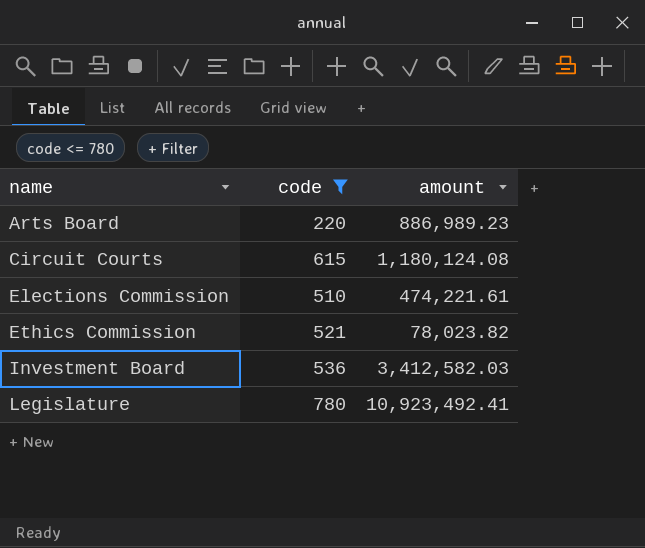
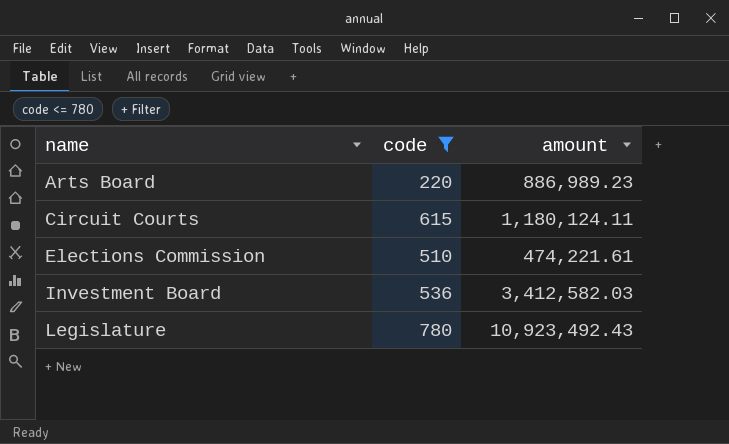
row Ethics Commission: 521 | 78,023.82 -> none
Circuit Courts | amount: 1,180,124.08 -> 1,180,124.11
Legislature | amount: 10,923,492.41 -> 10,923,492.43

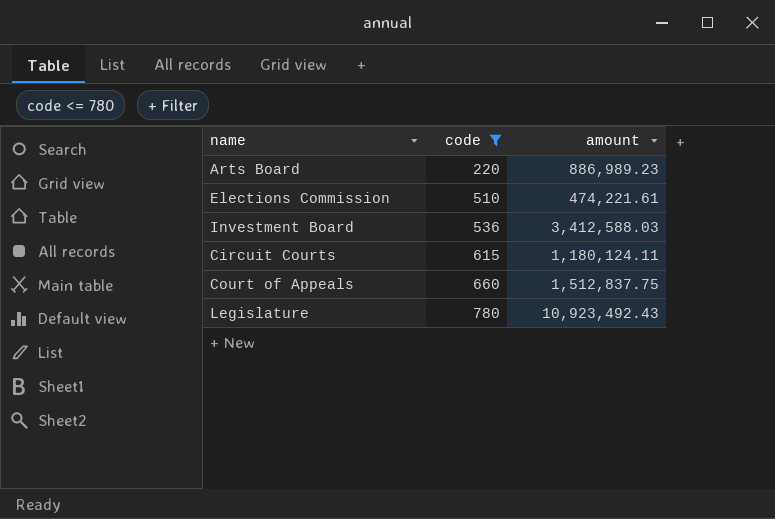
row order: name ascending -> code ascending
Investment Board | amount: 3,412,582.03 -> 3,412,588.03
row Court of Appeals: none -> 660 | 1,512,837.75

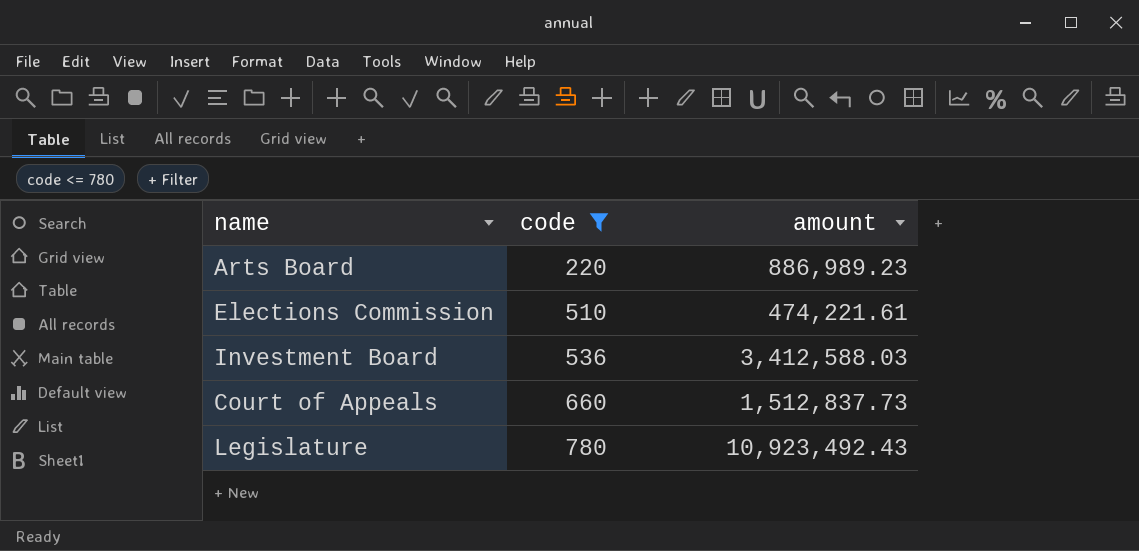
row Circuit Courts: 615 | 1,180,124.11 -> none
Court of Appeals | amount: 1,512,837.75 -> 1,512,837.73

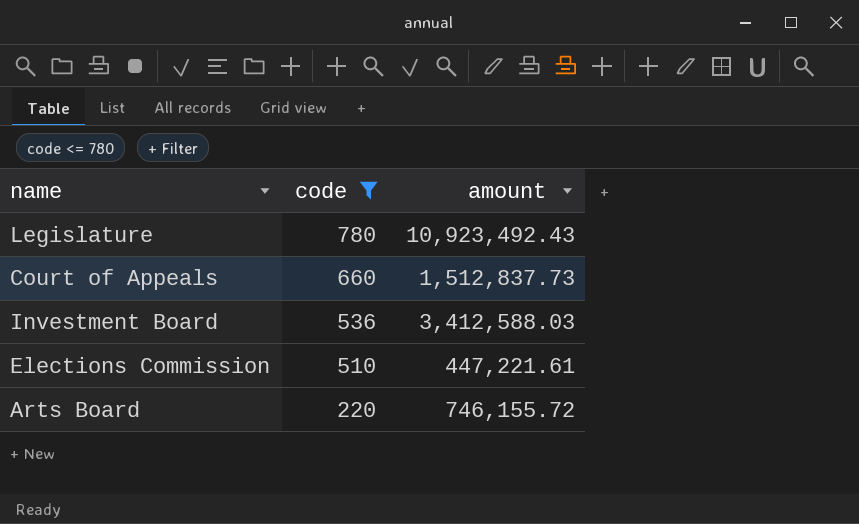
row order: code ascending -> code descending
Elections Commission | amount: 474,221.61 -> 447,221.61
Arts Board | amount: 886,989.23 -> 746,155.72

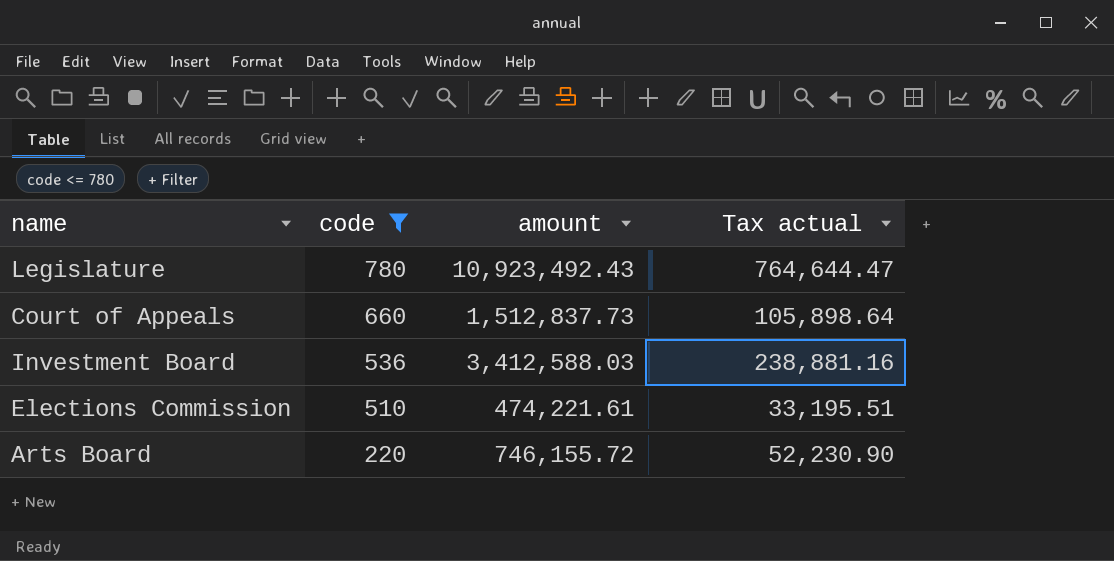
column Tax actual | formula: none -> [amount] * 0.07
Elections Commission | amount: 447,221.61 -> 474,221.61

